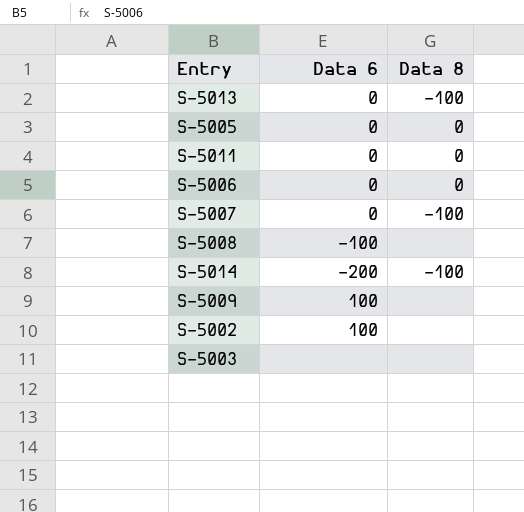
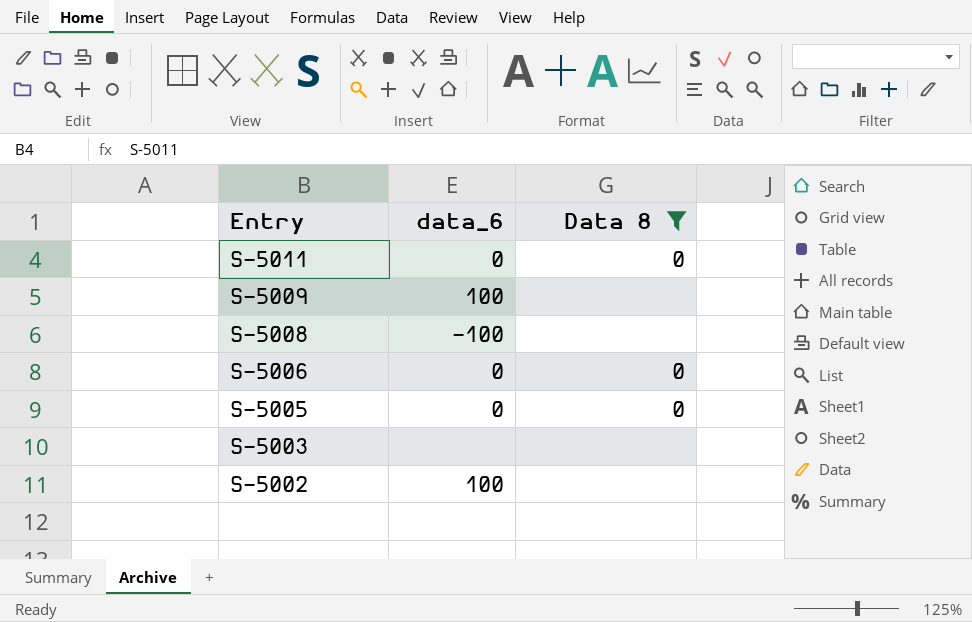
filter: none -> Data 8 != -100
row order: none -> Entry descending
column name: Data 6 -> data_6

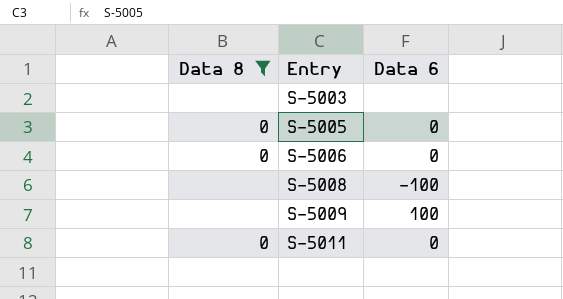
row order: Entry descending -> Entry ascending
column Data 8 | position: 3 -> 1
column name: data_6 -> Data 6
row S-5002: 100 | none -> none

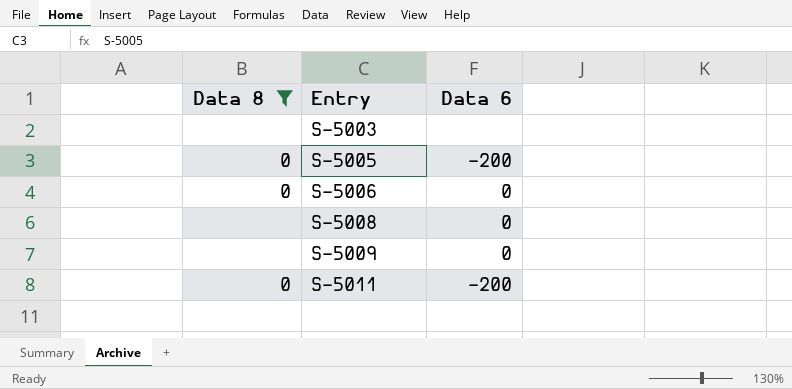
S-5005 | Data 6: 0 -> -200
S-5008 | Data 6: -100 -> 0
S-5009 | Data 6: 100 -> 0
S-5011 | Data 6: 0 -> -200

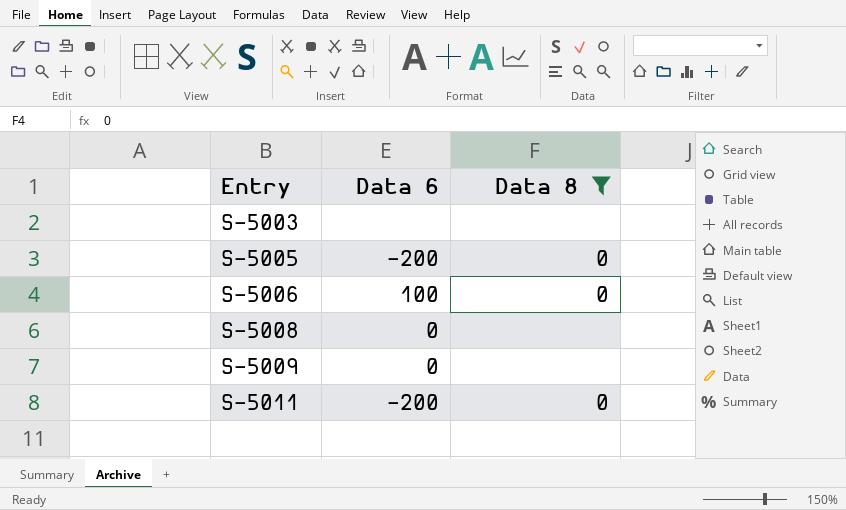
column Data 8 | position: 1 -> 3
S-5006 | Data 6: 0 -> 100

